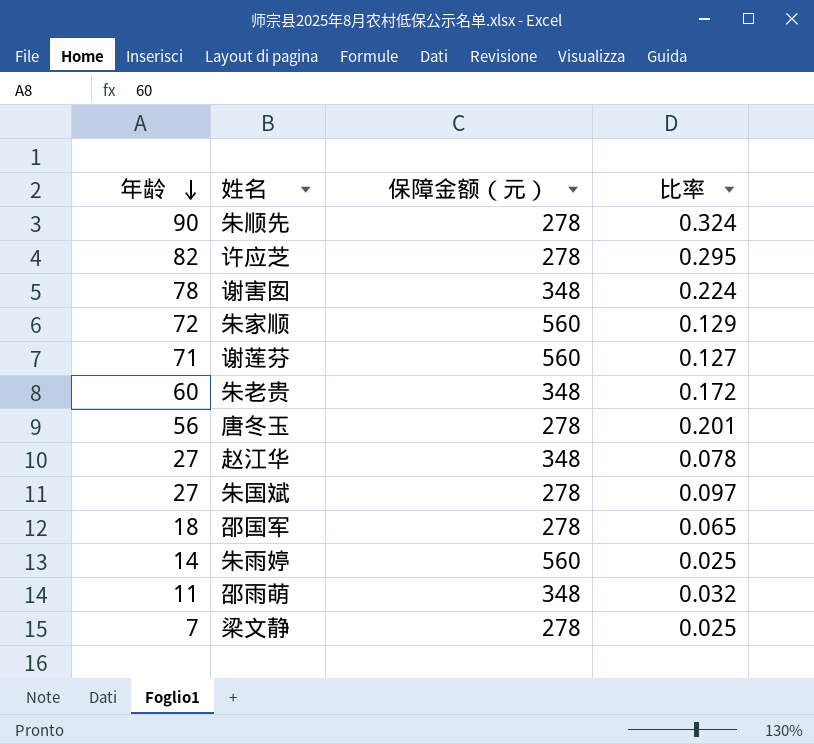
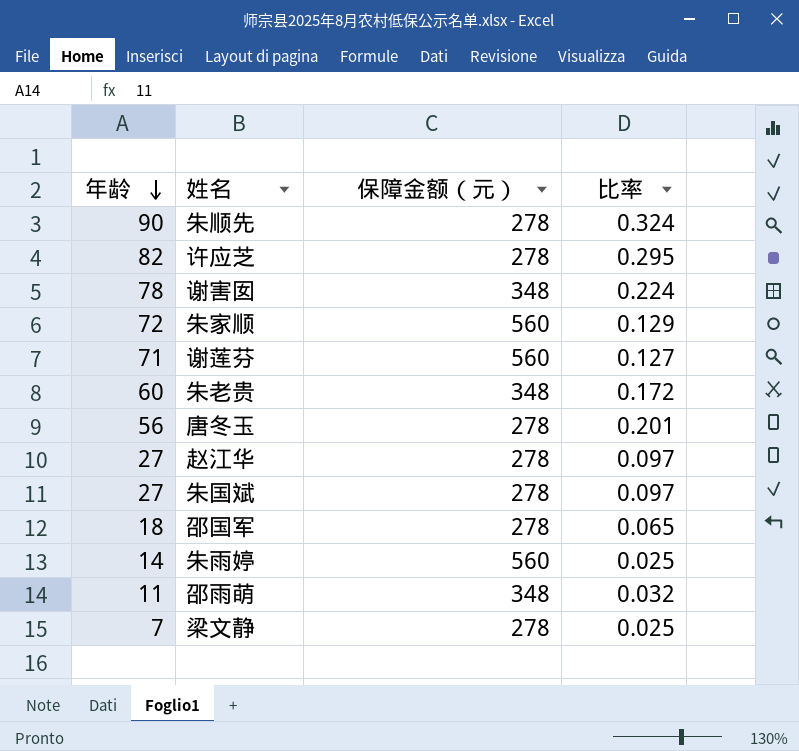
赵江华 | 保障金额（元）: 348 -> 278
赵江华 | 比率: 0.078 -> 0.097

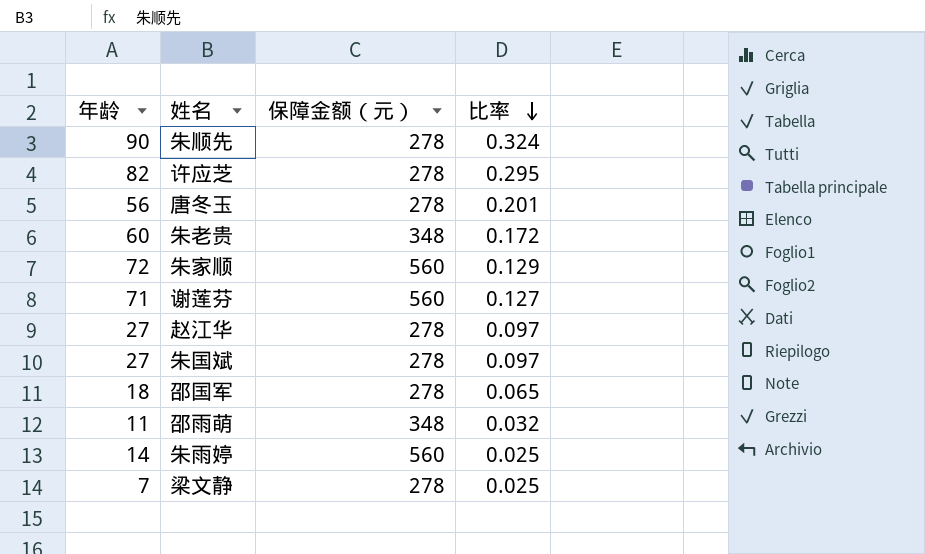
row order: 年龄 descending -> 比率 descending
row 谢害囡: 78 | 348 | 0.224 -> none

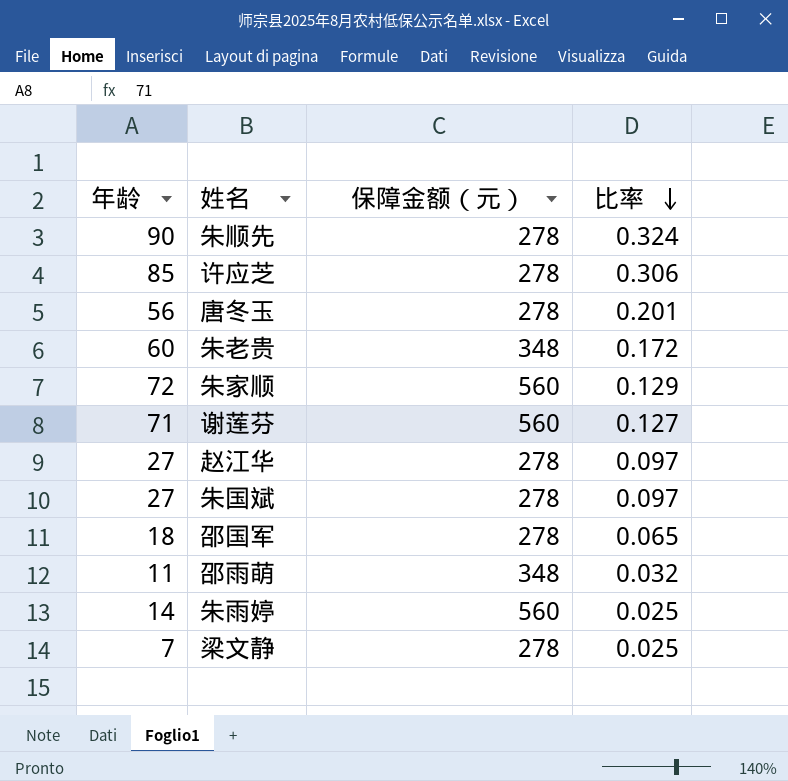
许应芝 | 年龄: 82 -> 85
许应芝 | 比率: 0.295 -> 0.306

